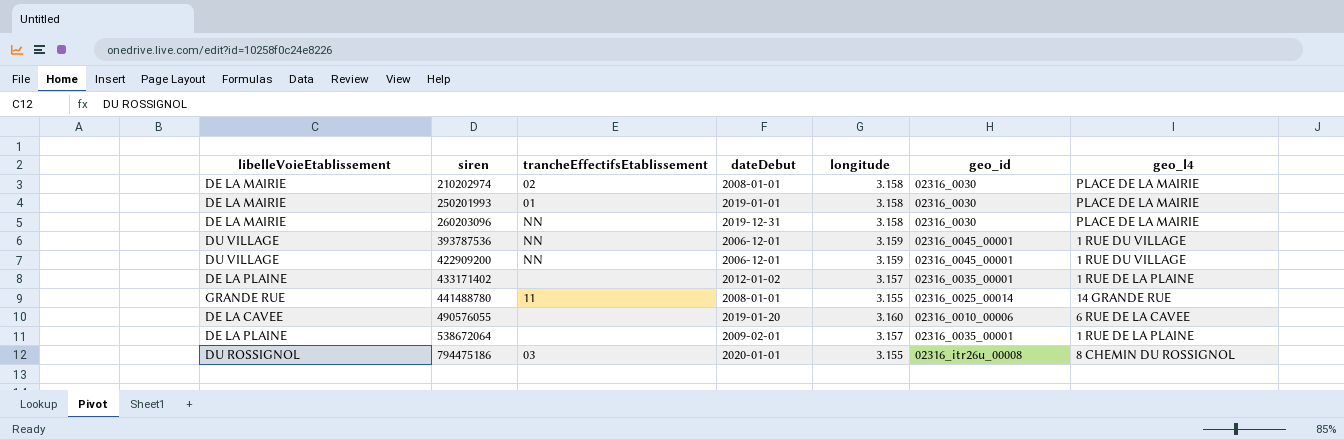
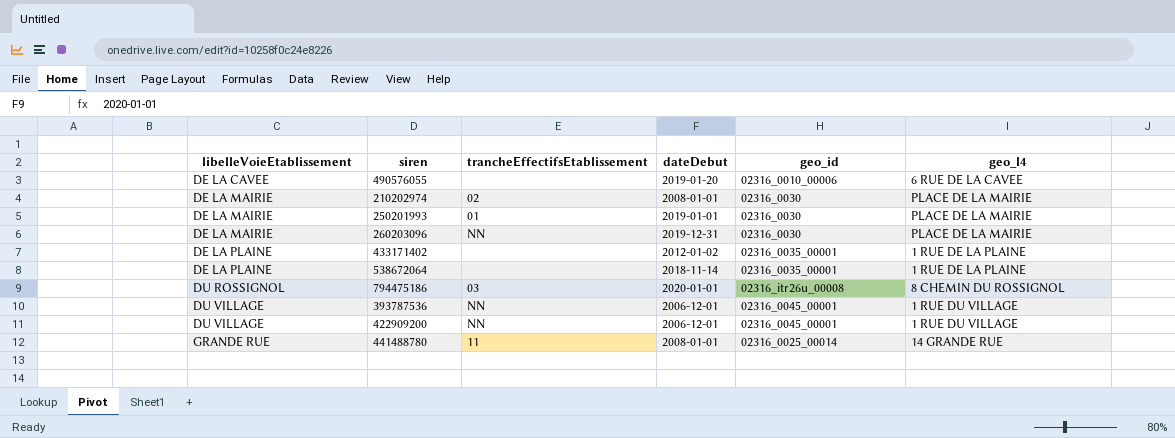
row order: siren ascending -> libelleVoieEtablissement ascending
column longitude | position: 5 -> none
538672064 | dateDebut: 2009-02-01 -> 2018-11-14

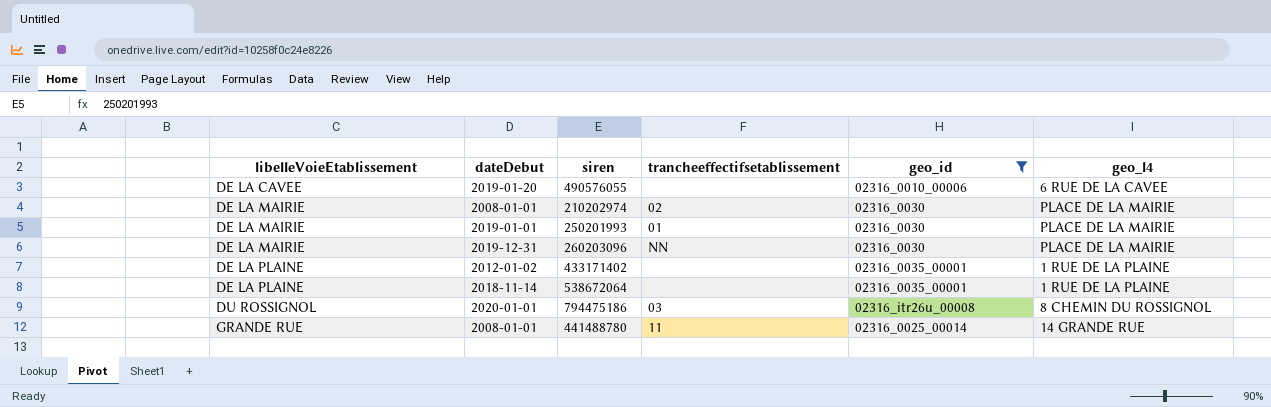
filter: none -> geo_id != 02316_0045_00001
column dateDebut | position: 4 -> 2
column name: trancheEffectifsEtablissement -> trancheeffectifsetablissement

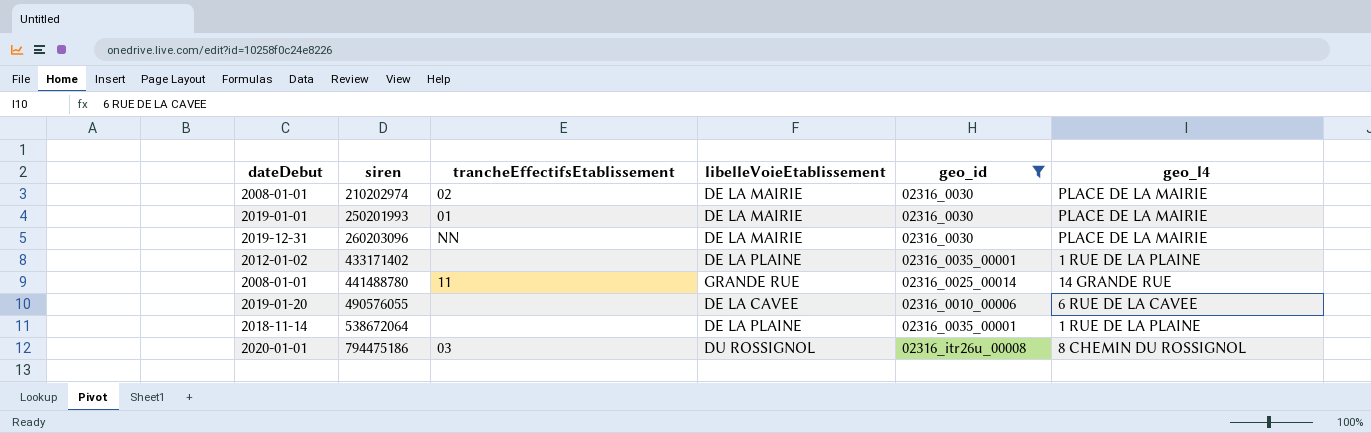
row order: libelleVoieEtablissement ascending -> siren ascending
column name: trancheeffectifsetablissement -> trancheEffectifsEtablissement
column libelleVoieEtablissement | position: 1 -> 4

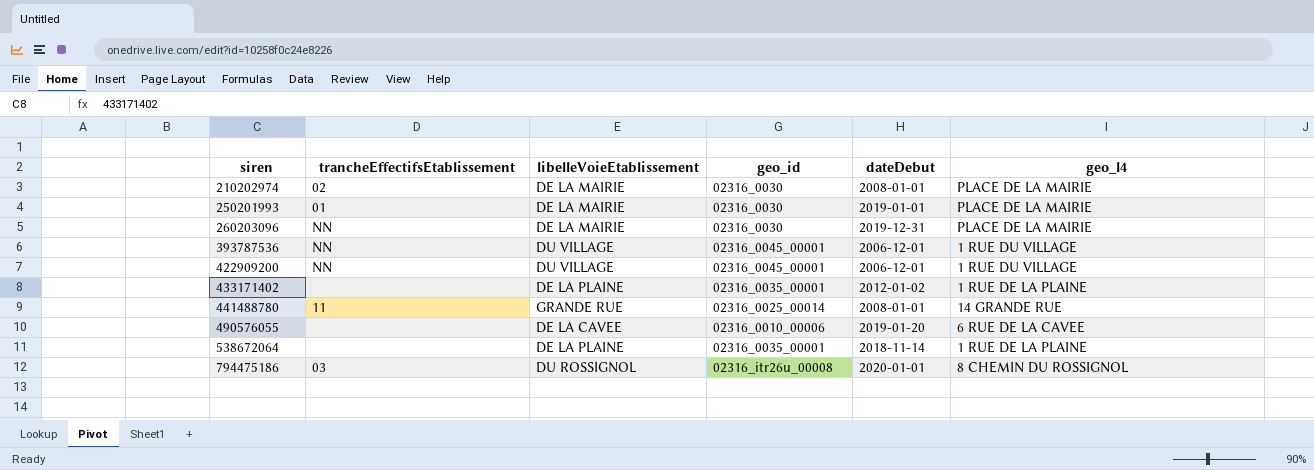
filter: geo_id != 02316_0045_00001 -> none
column dateDebut | position: 1 -> 5

